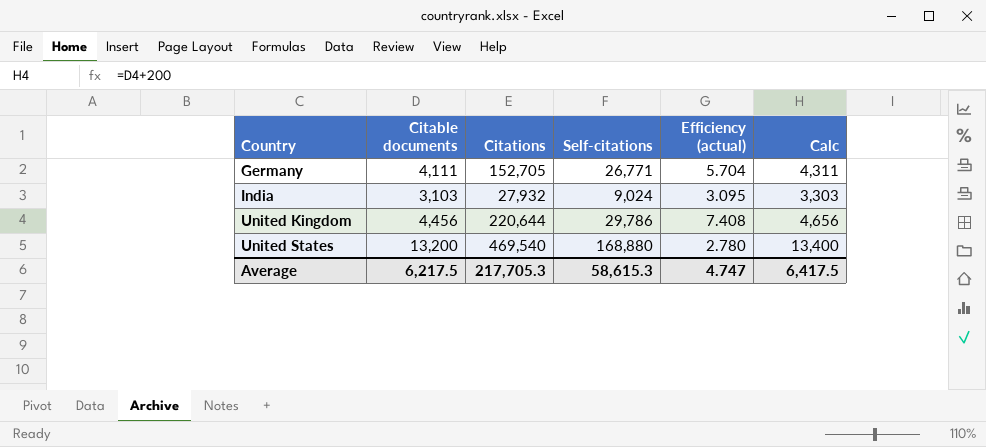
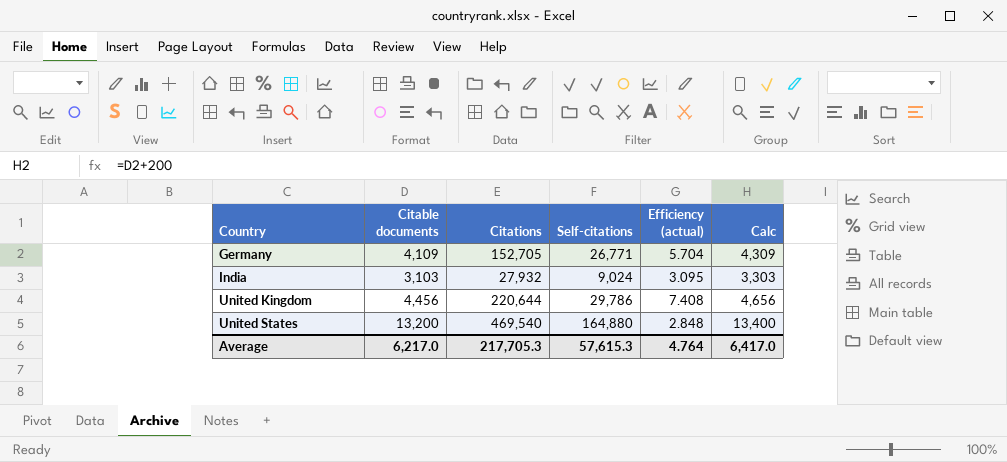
Germany | Citable documents: 4,111 -> 4,109
Germany | Calc: 4,311 -> 4,309
United States | Self-citations: 168,880 -> 164,880
United States | Efficiency (actual): 2.780 -> 2.848
Average | Citable documents: 6,217.5 -> 6,217.0
Average | Self-citations: 58,615.3 -> 57,615.3
Average | Efficiency (actual): 4.747 -> 4.764
Average | Calc: 6,417.5 -> 6,417.0

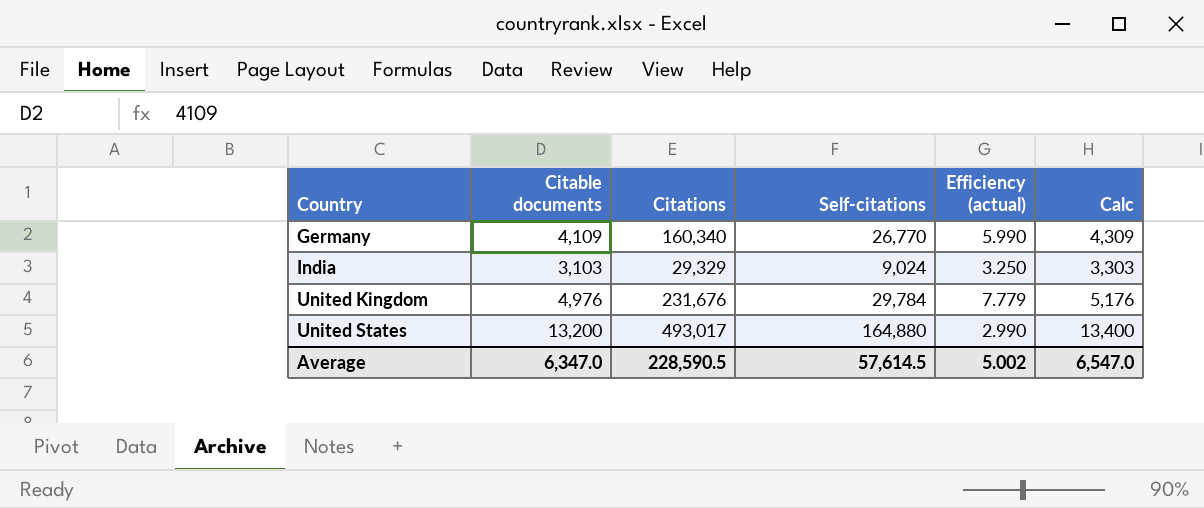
Germany | Citations: 152,705 -> 160,340
Germany | Self-citations: 26,771 -> 26,770
Germany | Efficiency (actual): 5.704 -> 5.990
India | Citations: 27,932 -> 29,329
India | Efficiency (actual): 3.095 -> 3.250
United Kingdom | Citable documents: 4,456 -> 4,976
United Kingdom | Citations: 220,644 -> 231,676
United Kingdom | Self-citations: 29,786 -> 29,784
United Kingdom | Efficiency (actual): 7.408 -> 7.779
United Kingdom | Calc: 4,656 -> 5,176
United States | Citations: 469,540 -> 493,017
United States | Efficiency (actual): 2.848 -> 2.990
Average | Citable documents: 6,217.0 -> 6,347.0
Average | Citations: 217,705.3 -> 228,590.5
Average | Self-citations: 57,615.3 -> 57,614.5
Average | Efficiency (actual): 4.764 -> 5.002
Average | Calc: 6,417.0 -> 6,547.0

